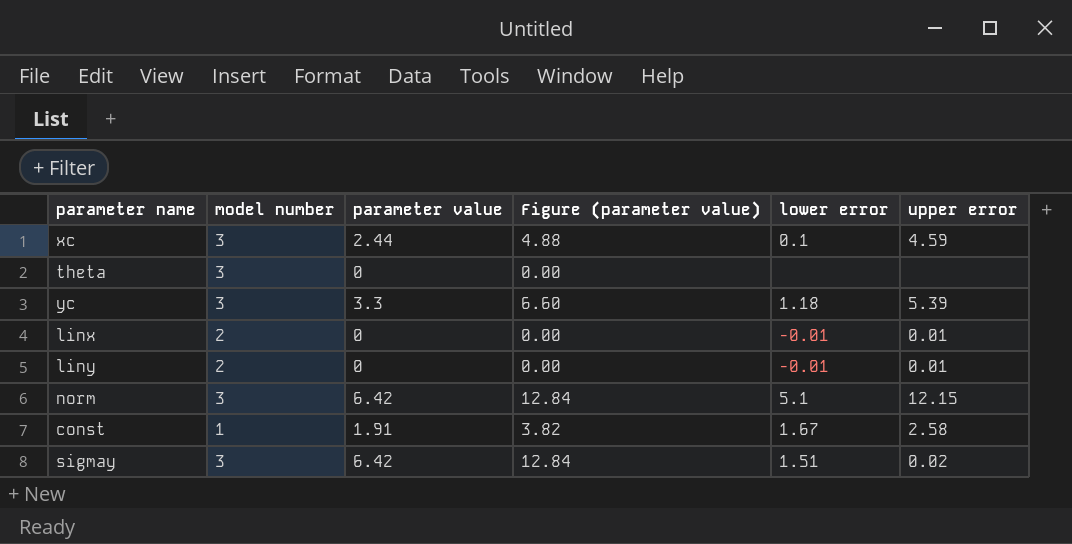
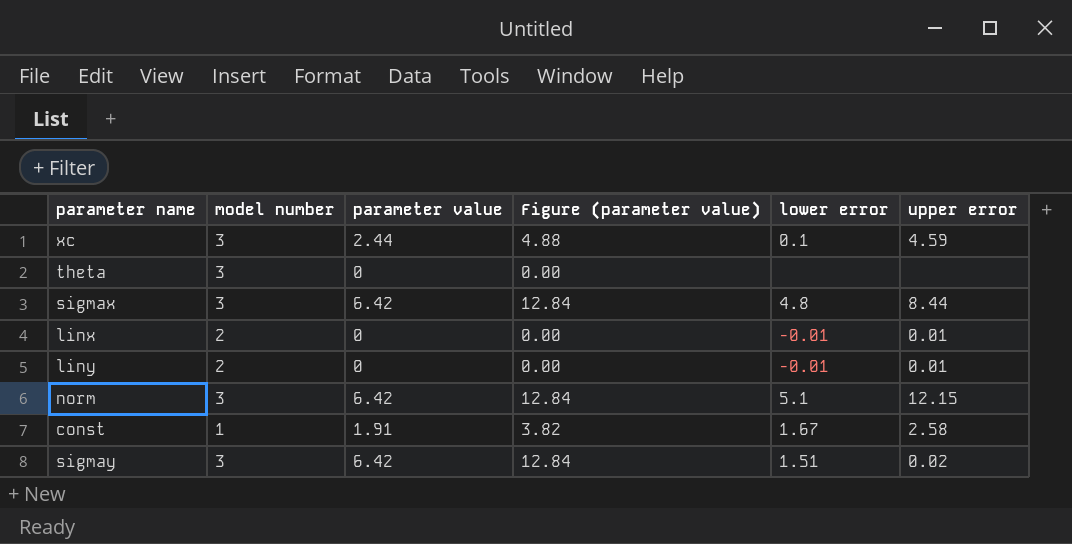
row yc: 3 | 3.3 | 6.60 | 1.18 | 5.39 -> none
row sigmax: none -> 3 | 6.42 | 12.84 | 4.8 | 8.44

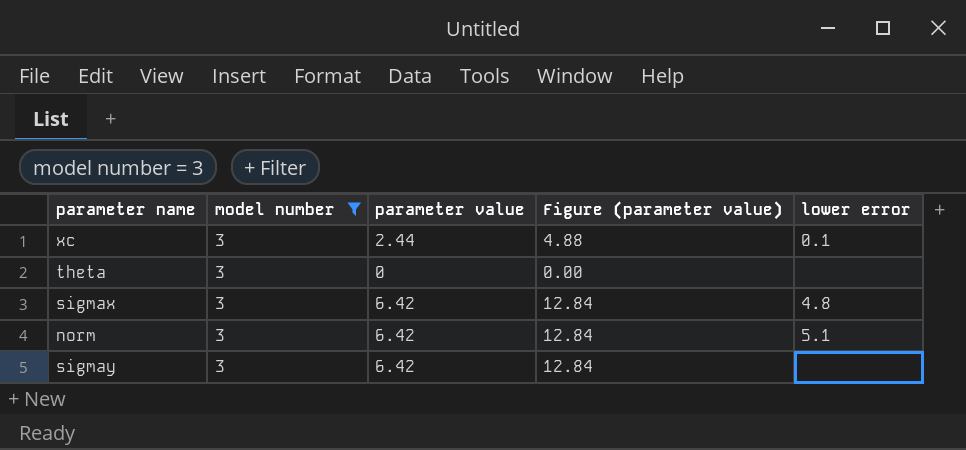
filter: none -> model number = 3
column upper error | position: 6 -> none
sigmay | lower error: 1.51 -> none

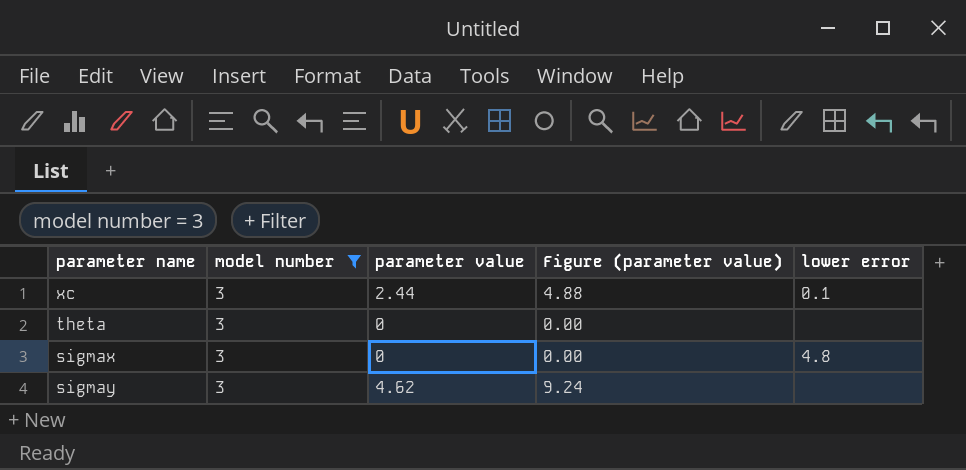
row norm: 3 | 6.42 | 12.84 | 5.1 -> none
sigmax | parameter value: 6.42 -> 0
sigmax | Figure (parameter value): 12.84 -> 0.00
sigmay | parameter value: 6.42 -> 4.62
sigmay | Figure (parameter value): 12.84 -> 9.24

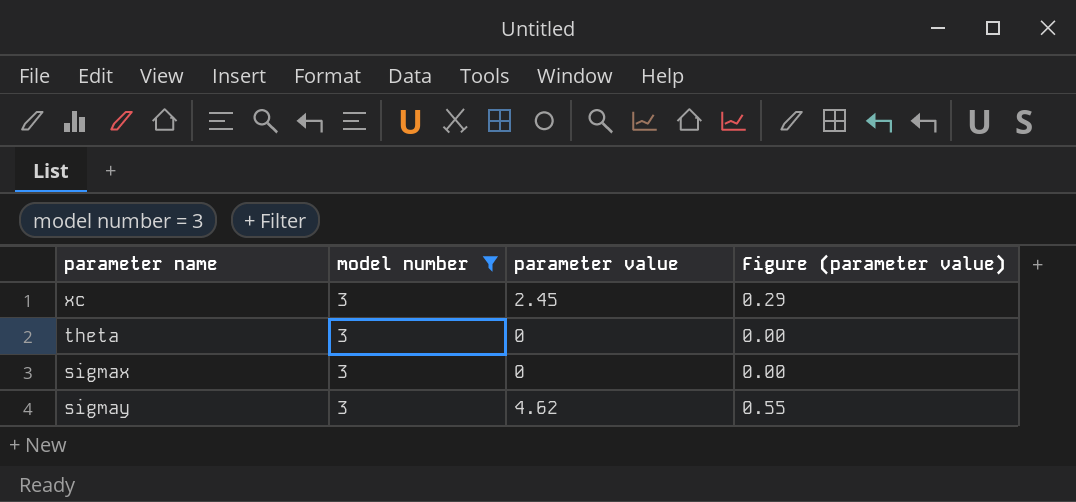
column lower error | position: 5 -> none
column Figure (parameter value) | formula: [parameter value] * 2 -> [parameter value] * 0.12
xc | parameter value: 2.44 -> 2.45

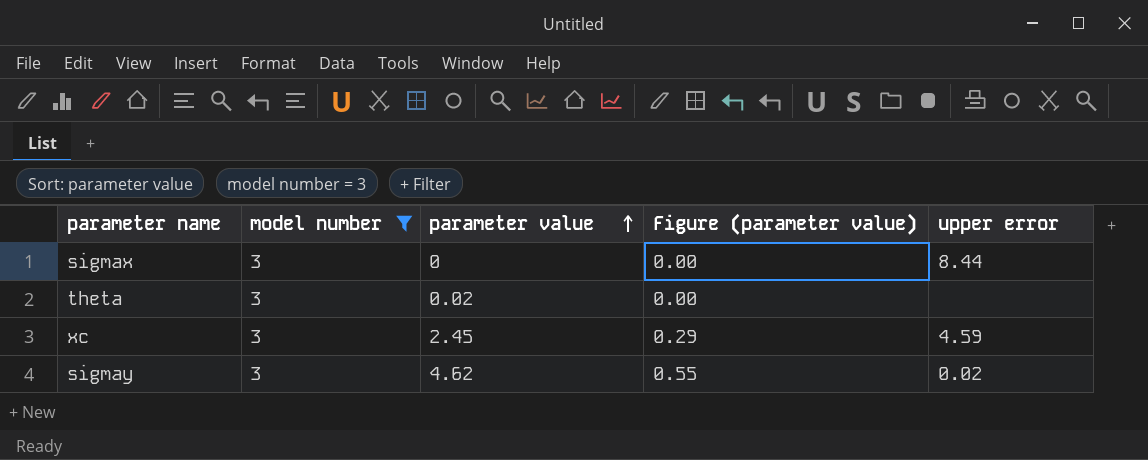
row order: none -> parameter value ascending
column upper error | position: none -> 5
theta | parameter value: 0 -> 0.02

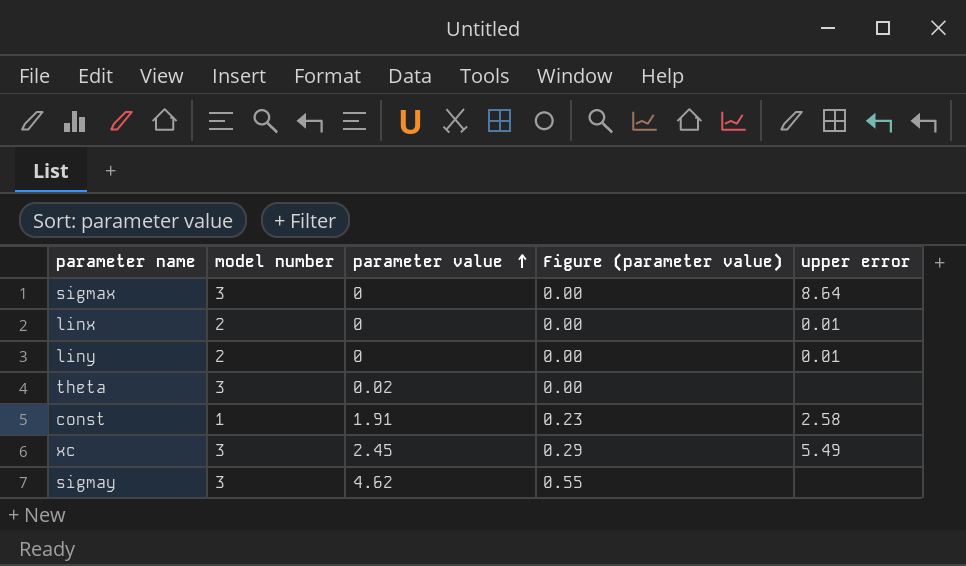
filter: model number = 3 -> none
sigmax | upper error: 8.44 -> 8.64
xc | upper error: 4.59 -> 5.49
sigmay | upper error: 0.02 -> none

